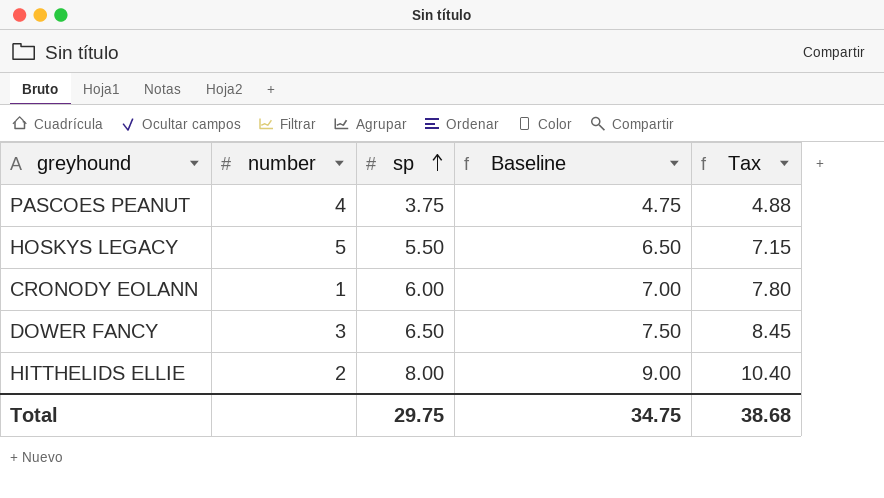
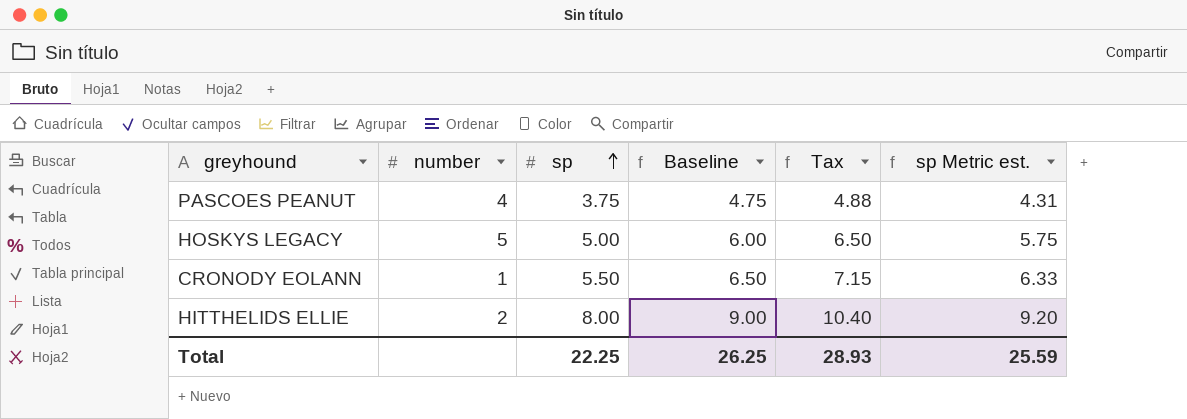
column sp Metric est. | formula: none -> [sp] * 1.15
row DOWER FANCY: 3 | 6.50 | 7.50 | 8.45 -> none
HOSKYS LEGACY | sp: 5.50 -> 5.00
HOSKYS LEGACY | Baseline: 6.50 -> 6.00
HOSKYS LEGACY | Tax: 7.15 -> 6.50
CRONODY EOLANN | sp: 6.00 -> 5.50
CRONODY EOLANN | Baseline: 7.00 -> 6.50
CRONODY EOLANN | Tax: 7.80 -> 7.15
Total | sp: 29.75 -> 22.25
Total | Baseline: 34.75 -> 26.25
Total | Tax: 38.68 -> 28.93

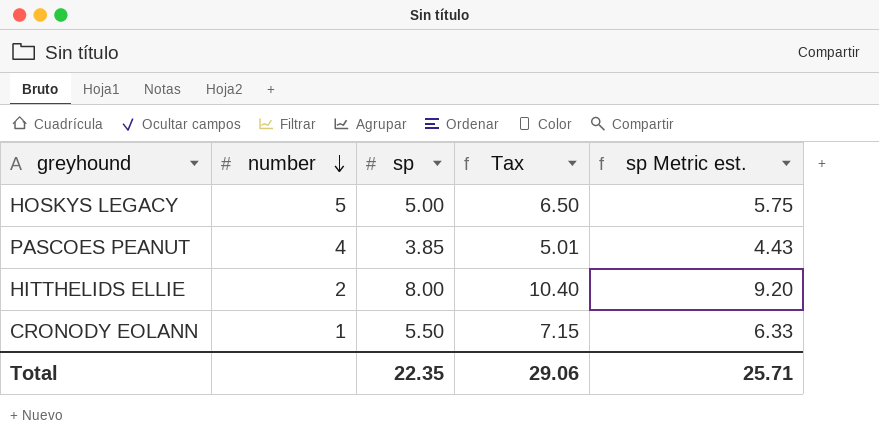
row order: sp ascending -> number descending
column Baseline | formula: [sp] + 1 -> none
PASCOES PEANUT | sp: 3.75 -> 3.85
PASCOES PEANUT | Tax: 4.88 -> 5.01
PASCOES PEANUT | sp Metric est.: 4.31 -> 4.43
Total | sp: 22.25 -> 22.35
Total | Tax: 28.93 -> 29.06
Total | sp Metric est.: 25.59 -> 25.71

